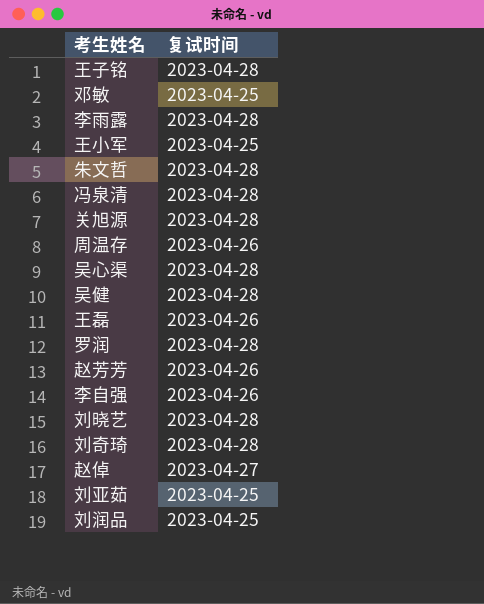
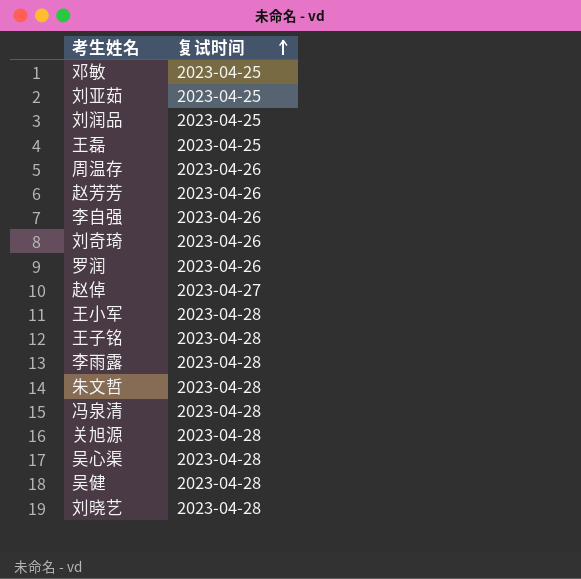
row order: none -> 复试时间 ascending
王磊 | 复试时间: 2023-04-26 -> 2023-04-25
刘奇琦 | 复试时间: 2023-04-28 -> 2023-04-26
罗润 | 复试时间: 2023-04-28 -> 2023-04-26
王小军 | 复试时间: 2023-04-25 -> 2023-04-28

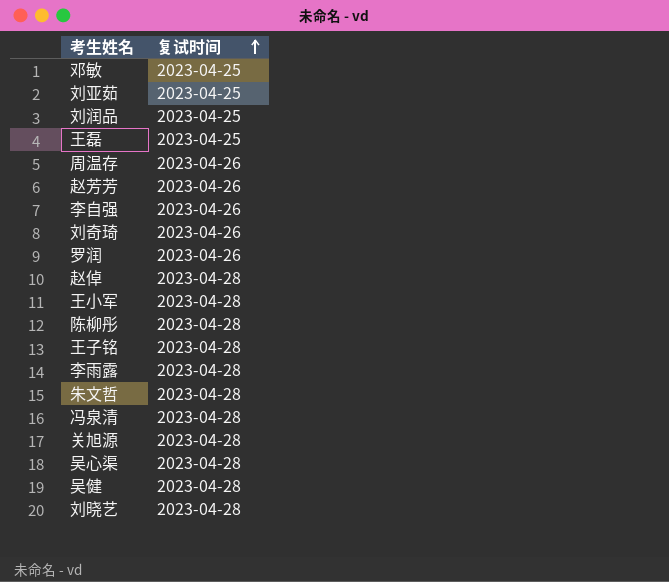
赵倬 | 复试时间: 2023-04-27 -> 2023-04-28
row 陈柳彤: none -> 2023-04-28

